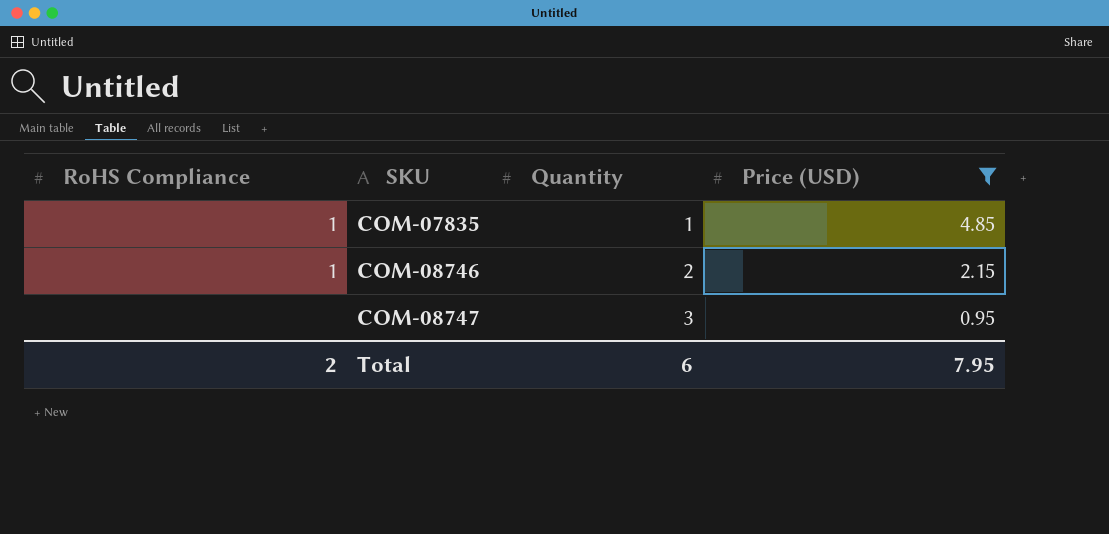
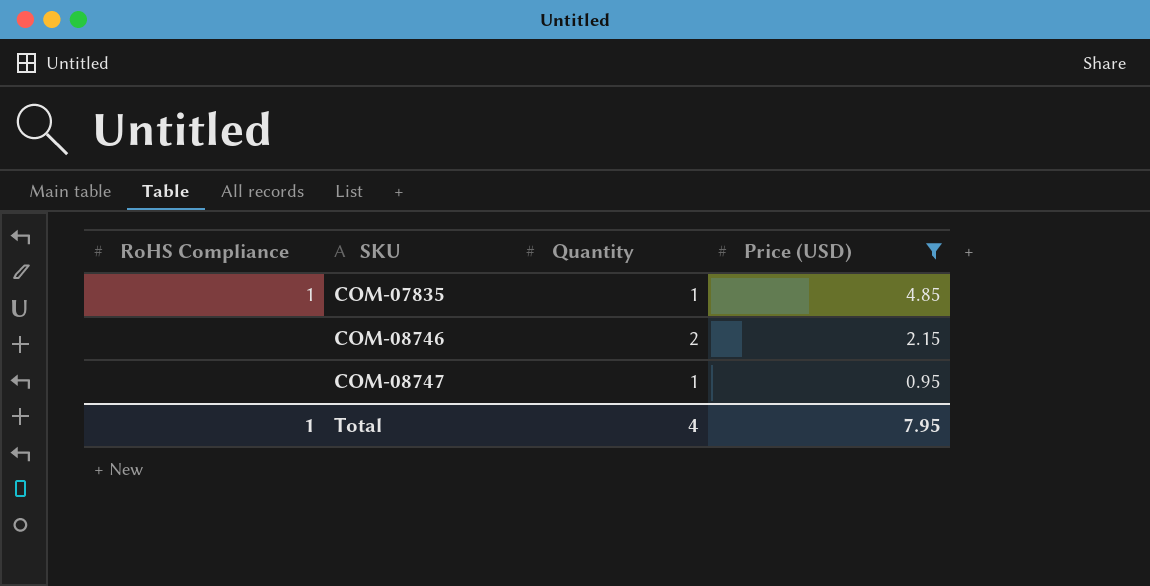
COM-08746 | RoHS Compliance: 1 -> none
COM-08747 | Quantity: 3 -> 1
Total | RoHS Compliance: 2 -> 1
Total | Quantity: 6 -> 4

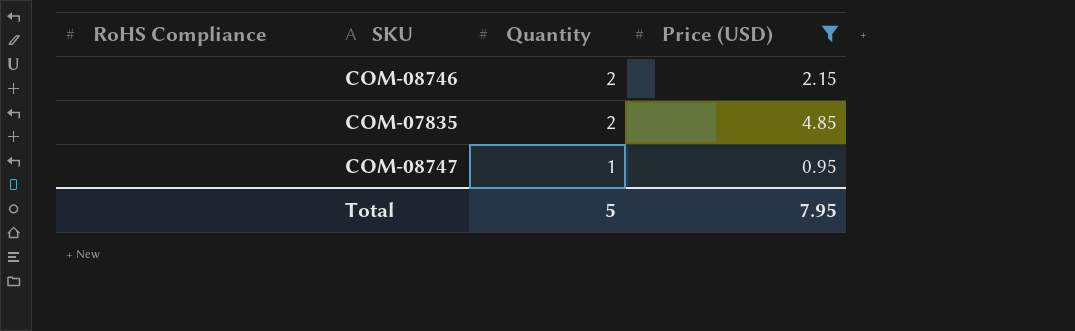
row order: SKU ascending -> Quantity descending
COM-07835 | RoHS Compliance: 1 -> none
COM-07835 | Quantity: 1 -> 2
Total | RoHS Compliance: 1 -> none
Total | Quantity: 4 -> 5

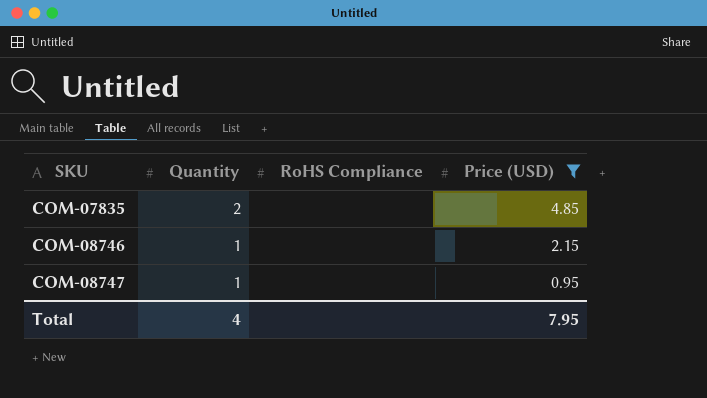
row order: Quantity descending -> SKU ascending
column RoHS Compliance | position: 1 -> 3
COM-08746 | Quantity: 2 -> 1
Total | Quantity: 5 -> 4

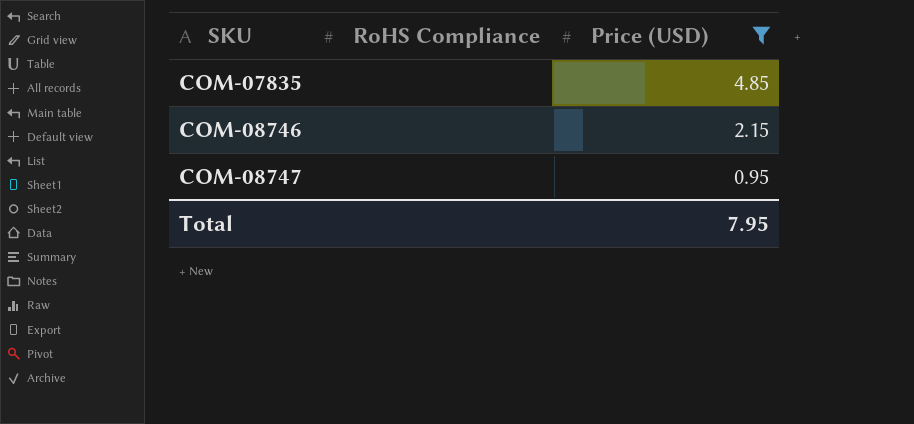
column Quantity | position: 2 -> none

